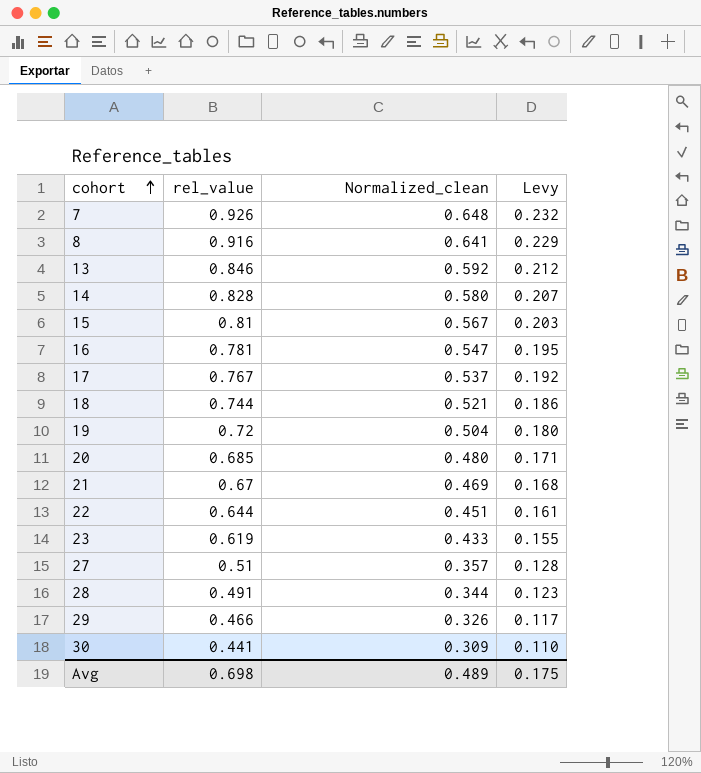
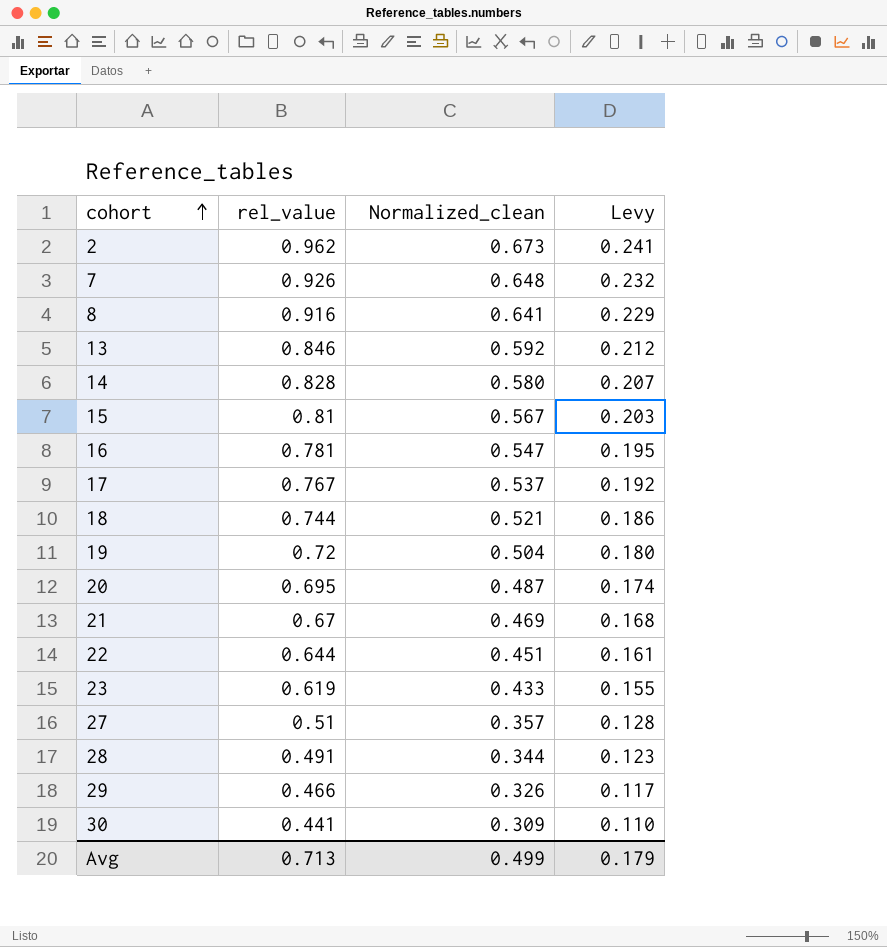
row 2: none -> 0.962 | 0.673 | 0.241
20 | rel_value: 0.685 -> 0.695
20 | Normalized_clean: 0.480 -> 0.487
20 | Levy: 0.171 -> 0.174
Avg | rel_value: 0.698 -> 0.713
Avg | Normalized_clean: 0.489 -> 0.499
Avg | Levy: 0.175 -> 0.179

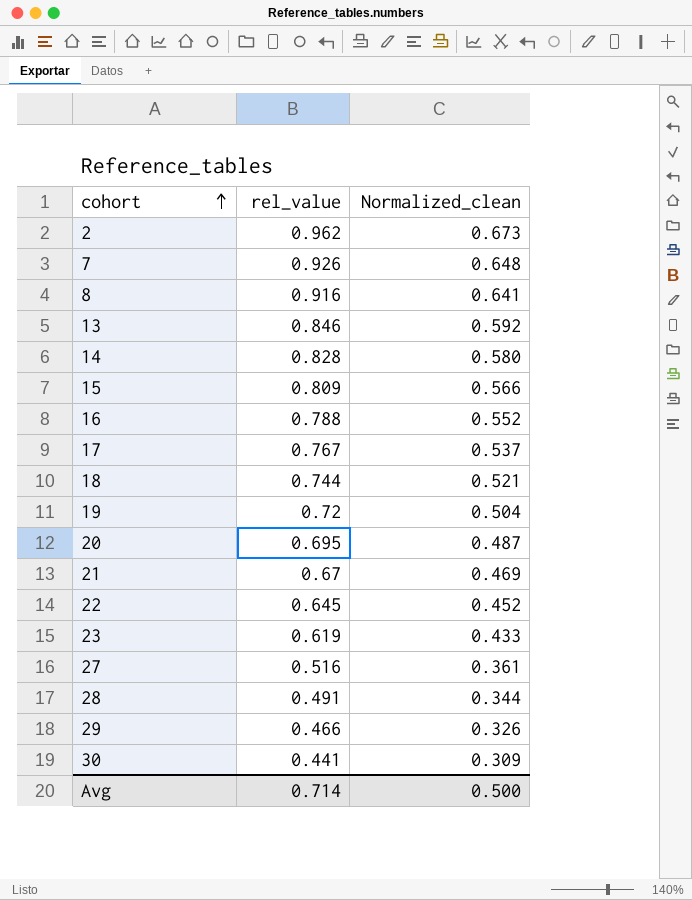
column Levy | formula: [rel_value] * 0.25 -> none
15 | rel_value: 0.81 -> 0.809
15 | Normalized_clean: 0.567 -> 0.566
16 | rel_value: 0.781 -> 0.788
16 | Normalized_clean: 0.547 -> 0.552
22 | rel_value: 0.644 -> 0.645
22 | Normalized_clean: 0.451 -> 0.452
27 | rel_value: 0.51 -> 0.516
27 | Normalized_clean: 0.357 -> 0.361
Avg | rel_value: 0.713 -> 0.714
Avg | Normalized_clean: 0.499 -> 0.500

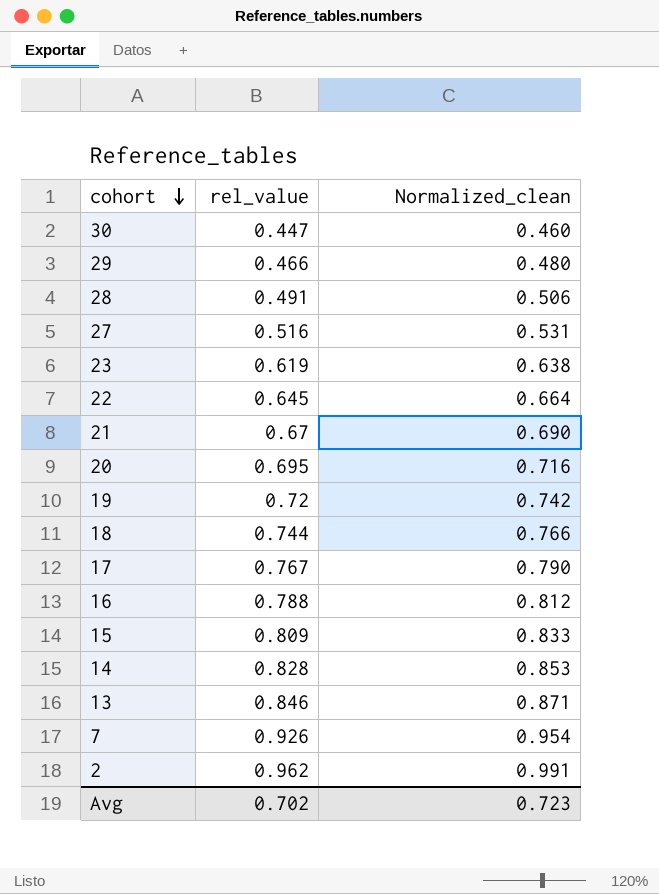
row order: cohort ascending -> cohort descending
column Normalized_clean | formula: [rel_value] * 0.7 -> [rel_value] * 1.03
row 8: 0.916 | 0.641 -> none
30 | rel_value: 0.441 -> 0.447
Avg | rel_value: 0.714 -> 0.702
Avg | Normalized_clean: 0.500 -> 0.723

